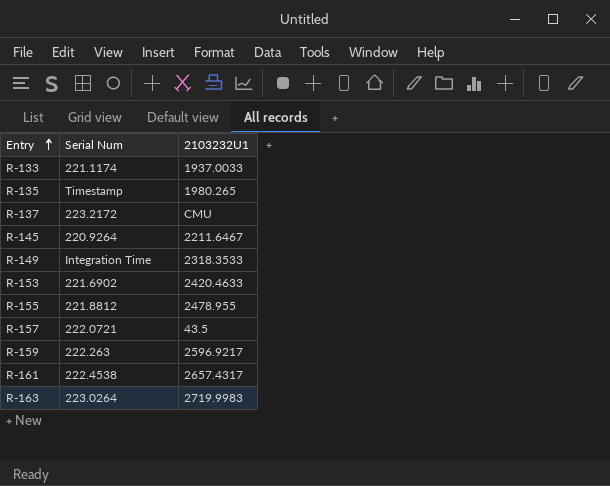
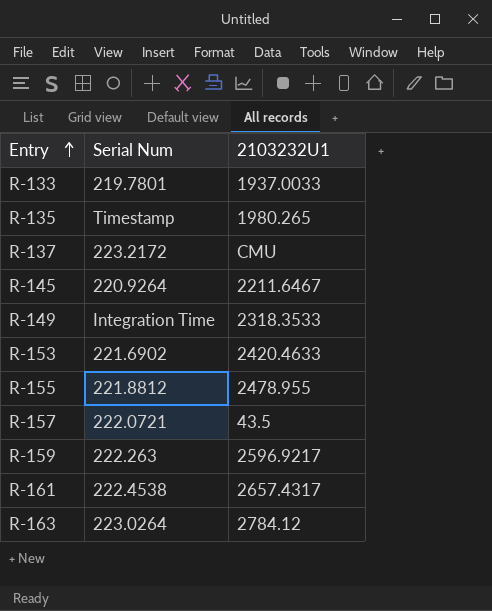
R-133 | Serial Num: 221.1174 -> 219.7801
R-163 | 2103232U1: 2719.9983 -> 2784.12

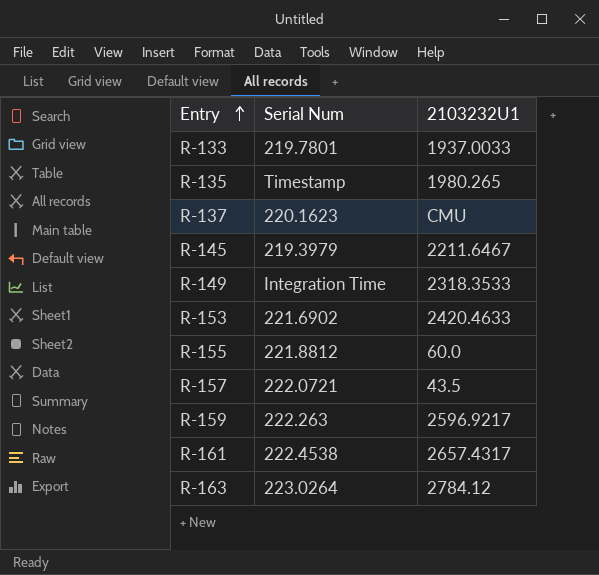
R-137 | Serial Num: 223.2172 -> 220.1623
R-145 | Serial Num: 220.9264 -> 219.3979
R-155 | 2103232U1: 2478.955 -> 60.0

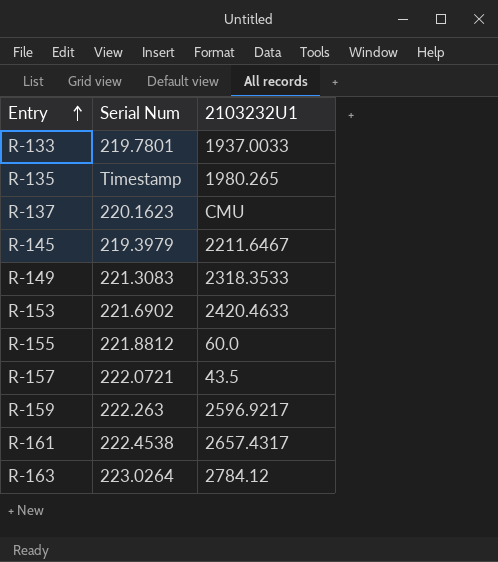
R-149 | Serial Num: Integration Time -> 221.3083

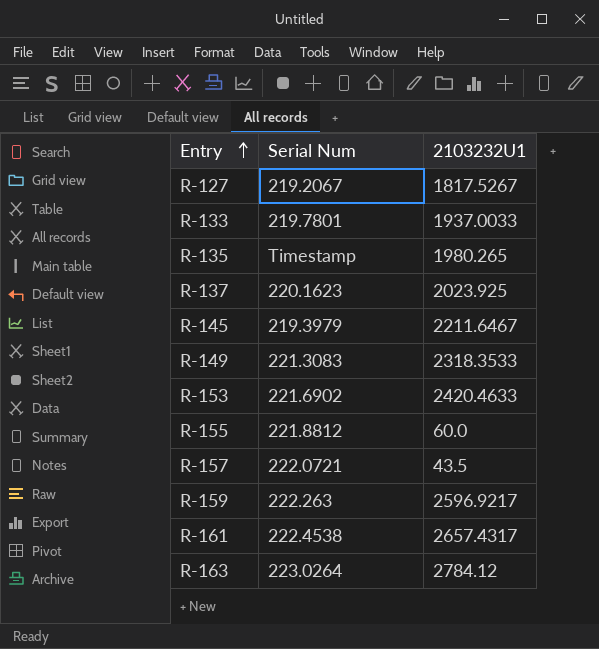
row R-127: none -> 219.2067 | 1817.5267
R-137 | 2103232U1: CMU -> 2023.925

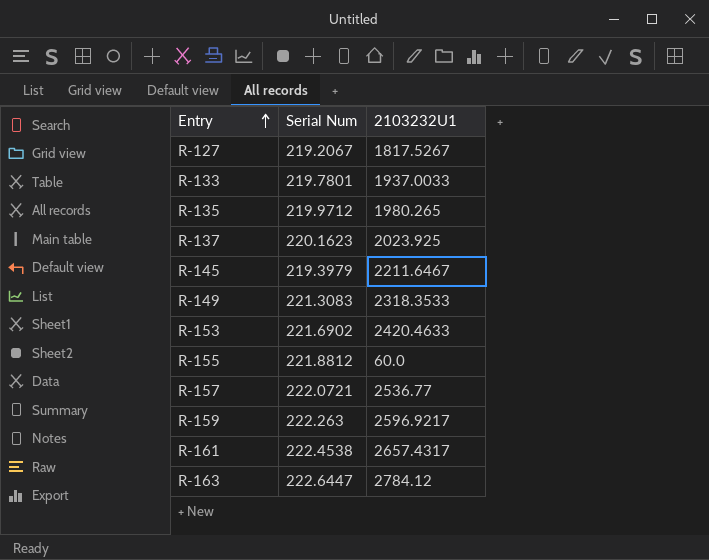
R-135 | Serial Num: Timestamp -> 219.9712
R-157 | 2103232U1: 43.5 -> 2536.77
R-163 | Serial Num: 223.0264 -> 222.6447

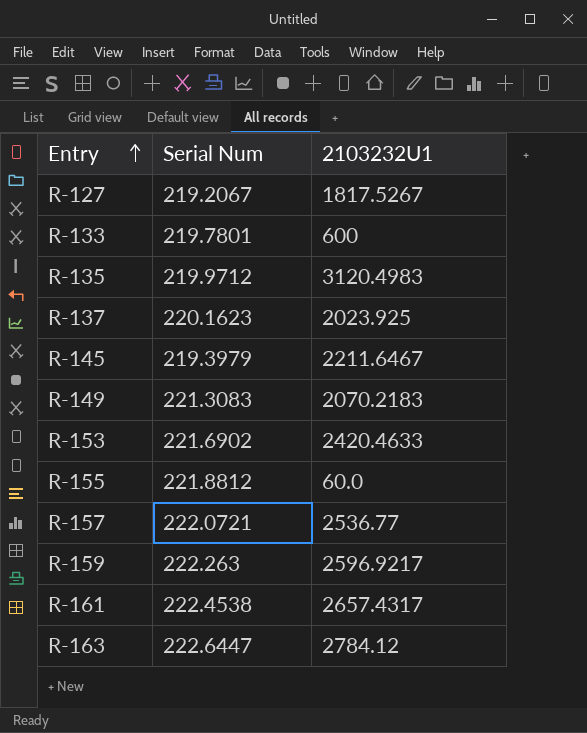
R-133 | 2103232U1: 1937.0033 -> 600
R-135 | 2103232U1: 1980.265 -> 3120.4983
R-149 | 2103232U1: 2318.3533 -> 2070.2183

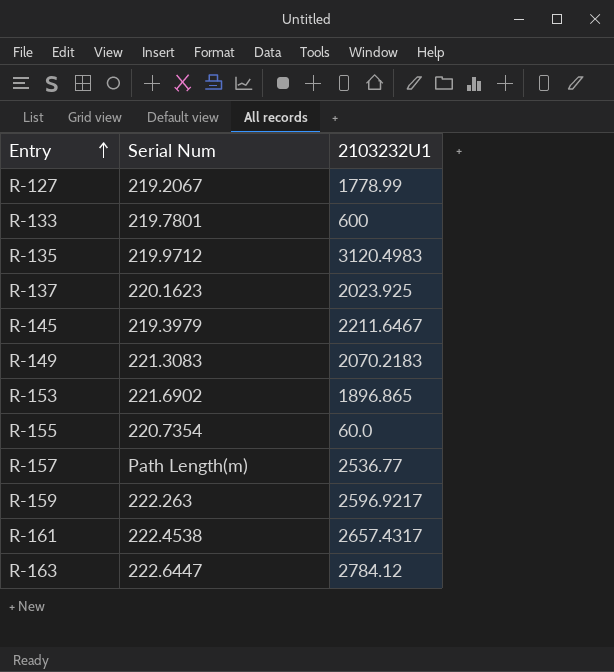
R-127 | 2103232U1: 1817.5267 -> 1778.99
R-153 | 2103232U1: 2420.4633 -> 1896.865
R-155 | Serial Num: 221.8812 -> 220.7354
R-157 | Serial Num: 222.0721 -> Path Length(m)

